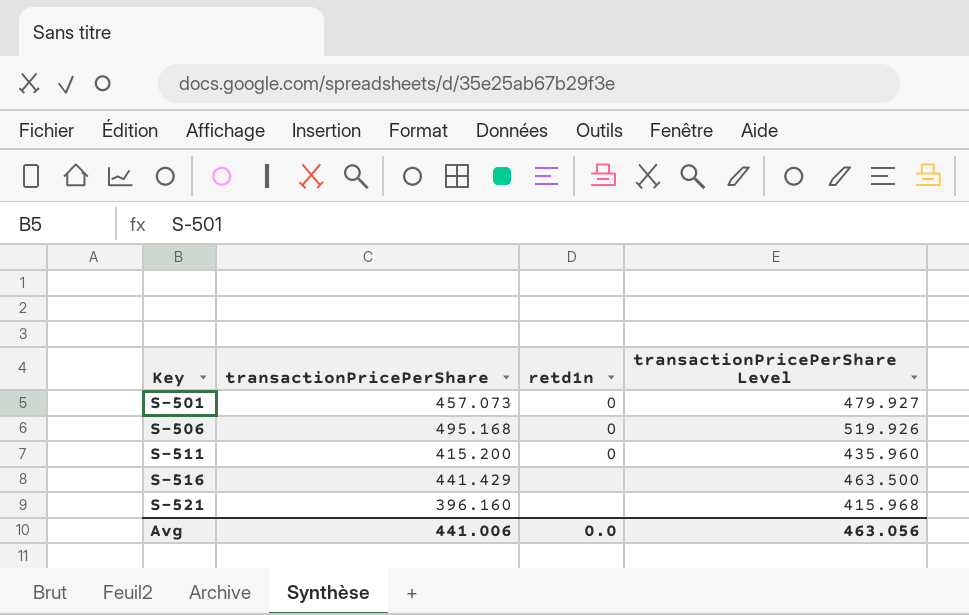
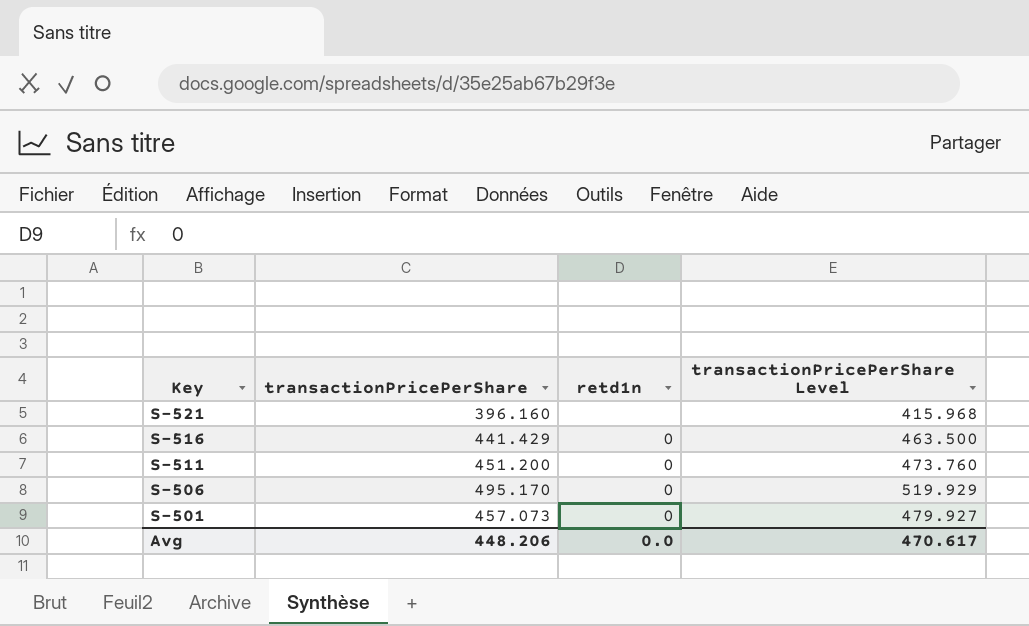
row order: Key ascending -> Key descending
S-516 | retd1n: none -> 0
S-511 | transactionPricePerShare: 415.200 -> 451.200
S-511 | transactionPricePerShare Level: 435.960 -> 473.760
S-506 | transactionPricePerShare: 495.168 -> 495.170
S-506 | transactionPricePerShare Level: 519.926 -> 519.929
Avg | transactionPricePerShare: 441.006 -> 448.206
Avg | transactionPricePerShare Level: 463.056 -> 470.617

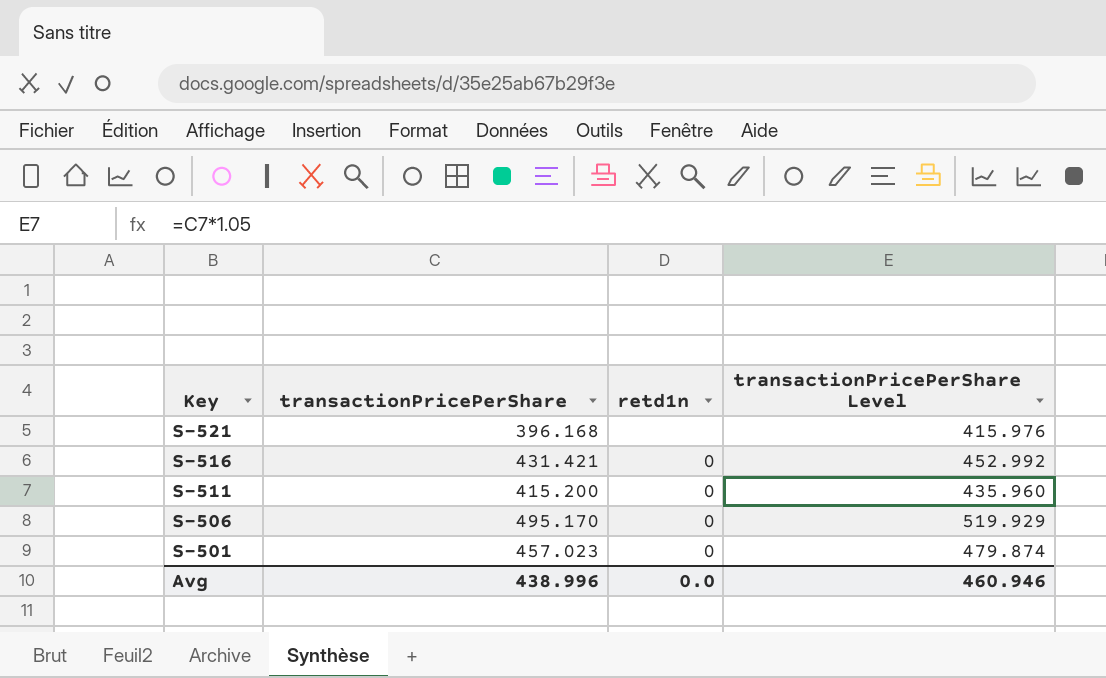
S-521 | transactionPricePerShare: 396.160 -> 396.168
S-521 | transactionPricePerShare Level: 415.968 -> 415.976
S-516 | transactionPricePerShare: 441.429 -> 431.421
S-516 | transactionPricePerShare Level: 463.500 -> 452.992
S-511 | transactionPricePerShare: 451.200 -> 415.200
S-511 | transactionPricePerShare Level: 473.760 -> 435.960
S-501 | transactionPricePerShare: 457.073 -> 457.023
S-501 | transactionPricePerShare Level: 479.927 -> 479.874
Avg | transactionPricePerShare: 448.206 -> 438.996
Avg | transactionPricePerShare Level: 470.617 -> 460.946

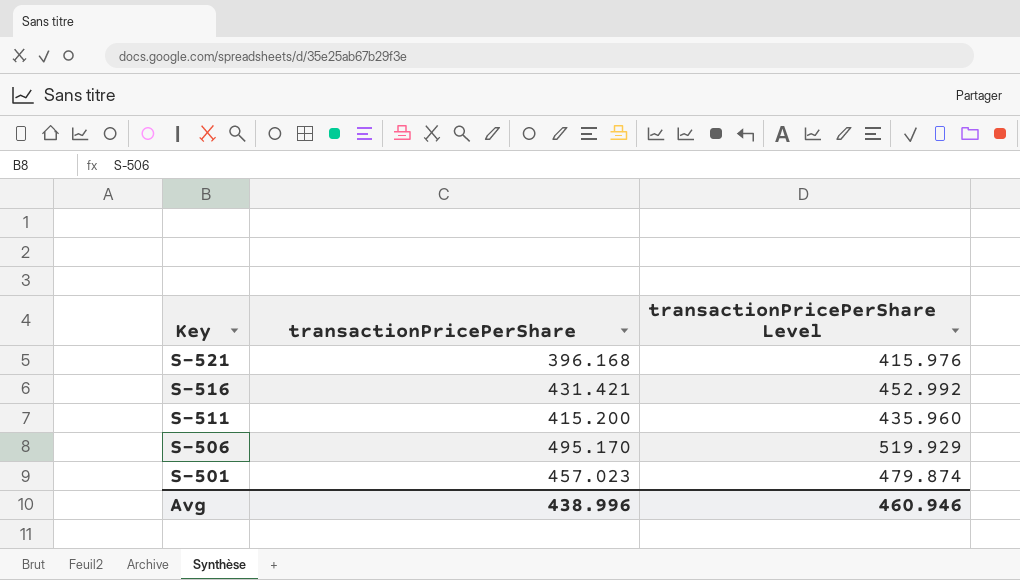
column retd1n | position: 3 -> none

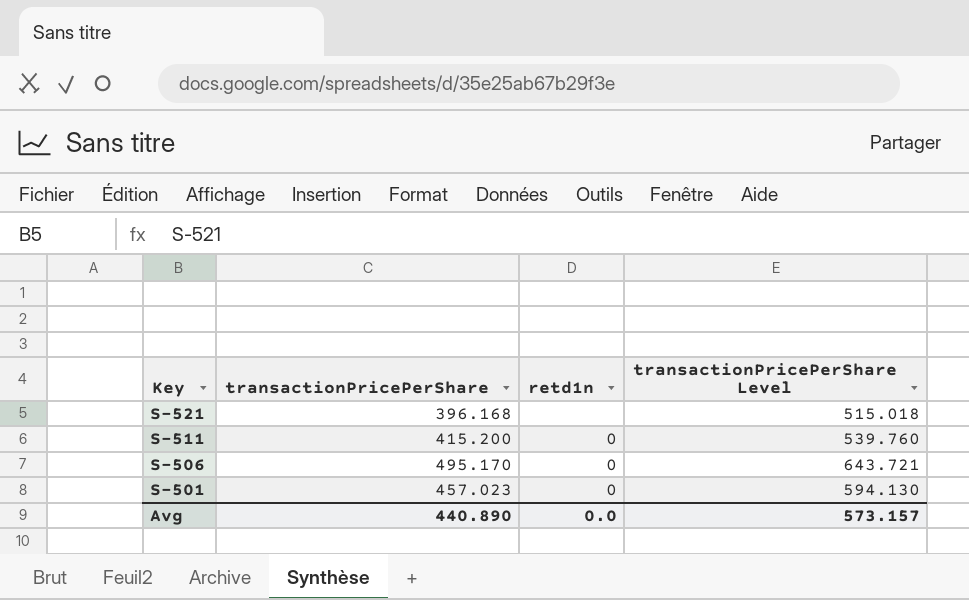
column retd1n | position: none -> 3
column transactionPricePerShare Level | formula: [transactionPricePerShare] * 1.05 -> [transactionPricePerShare] * 1.3
row S-516: 431.421 | 452.992 -> none
Avg | transactionPricePerShare: 438.996 -> 440.890
Avg | transactionPricePerShare Level: 460.946 -> 573.157

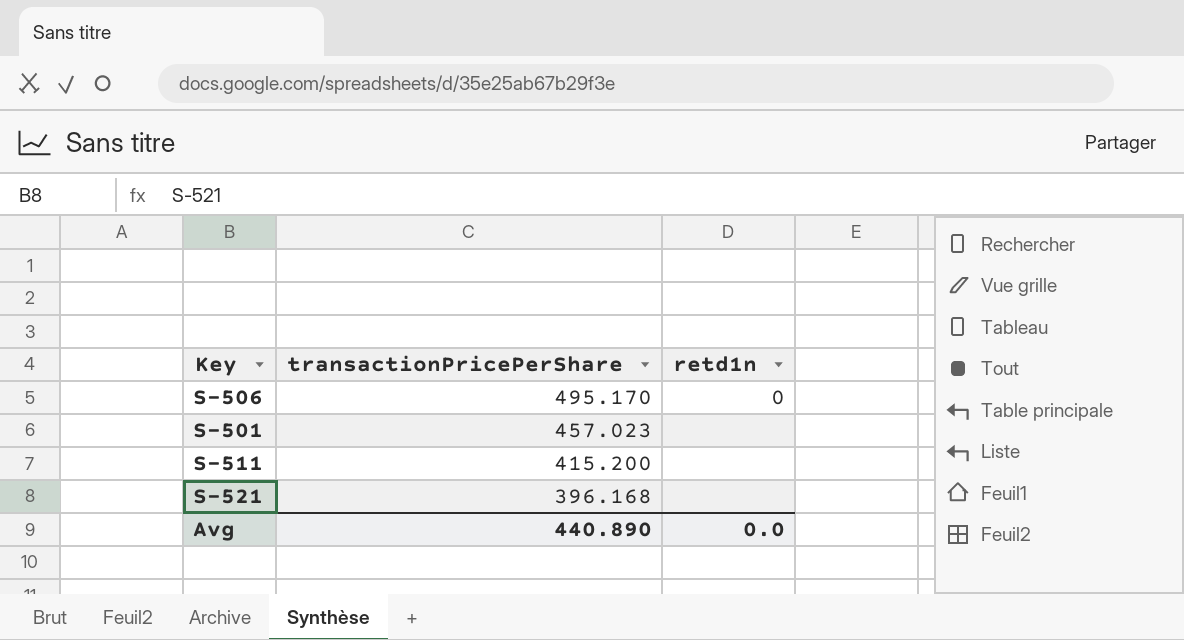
row order: Key descending -> transactionPricePerShare descending
column transactionPricePerShare Level | formula: [transactionPricePerShare] * 1.3 -> none
S-501 | retd1n: 0 -> none
S-511 | retd1n: 0 -> none

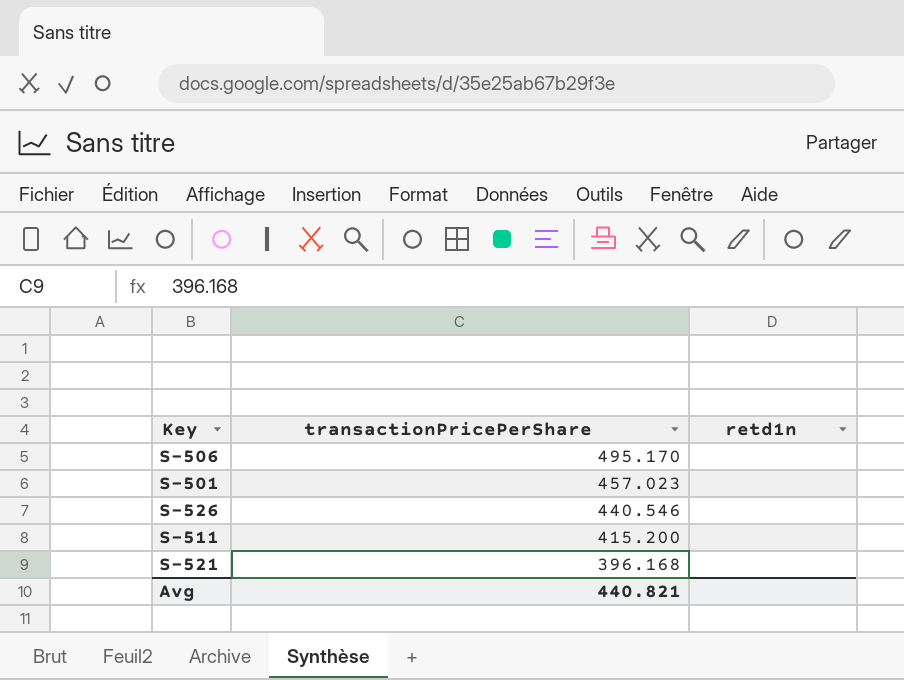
S-506 | retd1n: 0 -> none
row S-526: none -> 440.546 | none
Avg | transactionPricePerShare: 440.890 -> 440.821
Avg | retd1n: 0.0 -> none

